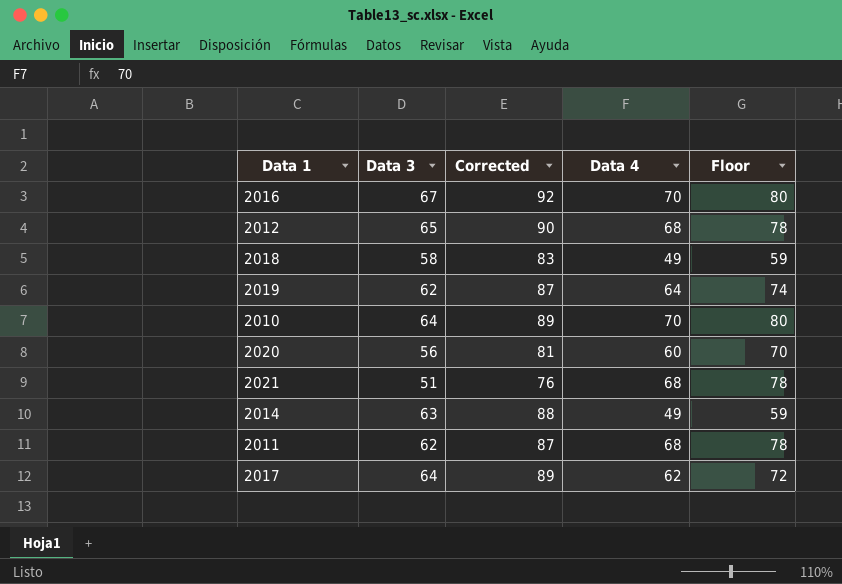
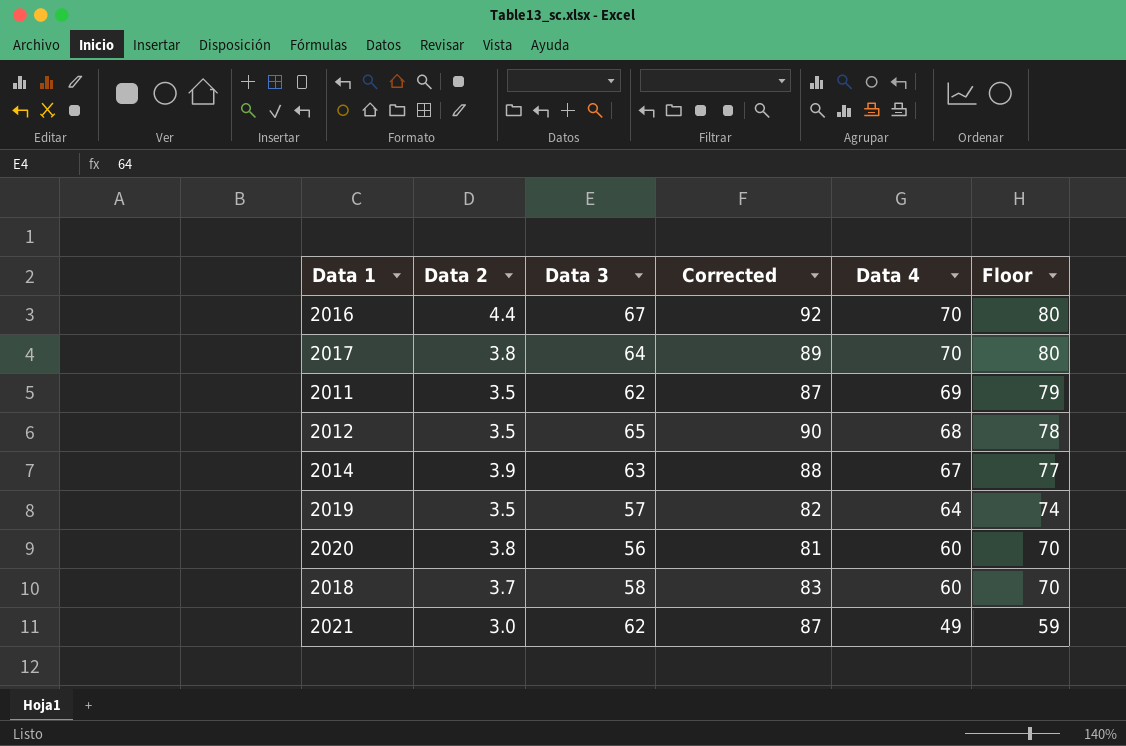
row order: none -> Data 4 descending
column Data 2 | position: none -> 2
row 2010: 64 | 89 | 70 | 80 -> none
2017 | Data 4: 62 -> 70
2017 | Floor: 72 -> 80
2011 | Data 4: 68 -> 69
2011 | Floor: 78 -> 79
2014 | Data 4: 49 -> 67
2014 | Floor: 59 -> 77
2019 | Data 3: 62 -> 57
2019 | Corrected: 87 -> 82
2018 | Data 4: 49 -> 60
2018 | Floor: 59 -> 70
2021 | Data 3: 51 -> 62
2021 | Corrected: 76 -> 87
2021 | Data 4: 68 -> 49
2021 | Floor: 78 -> 59

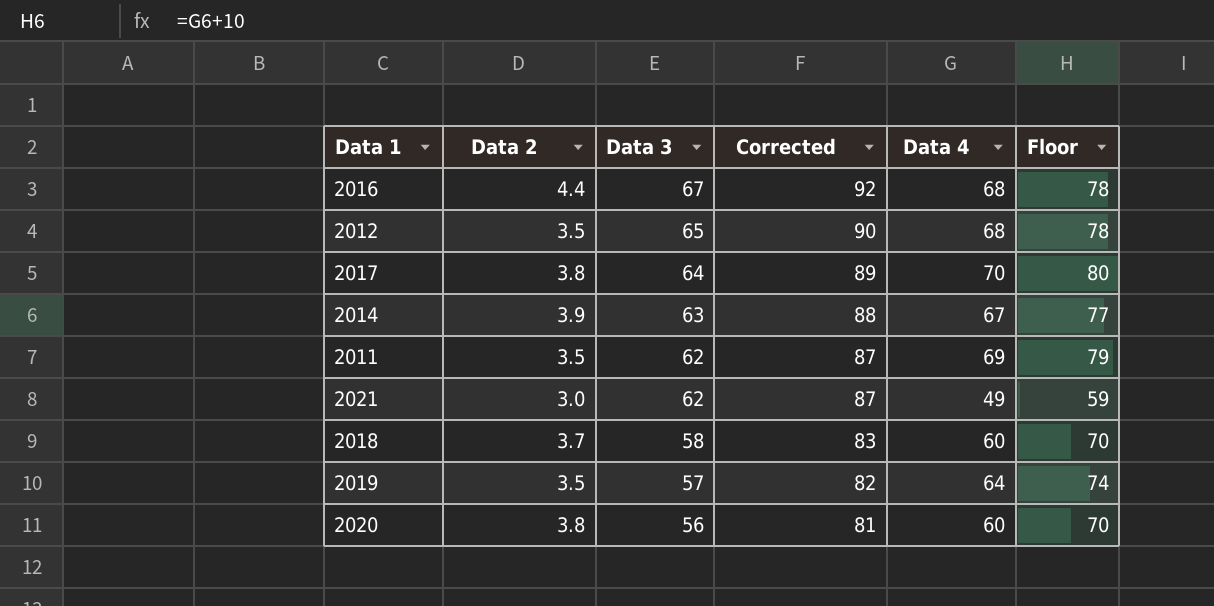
row order: Data 4 descending -> Data 3 descending
2016 | Data 4: 70 -> 68
2016 | Floor: 80 -> 78

